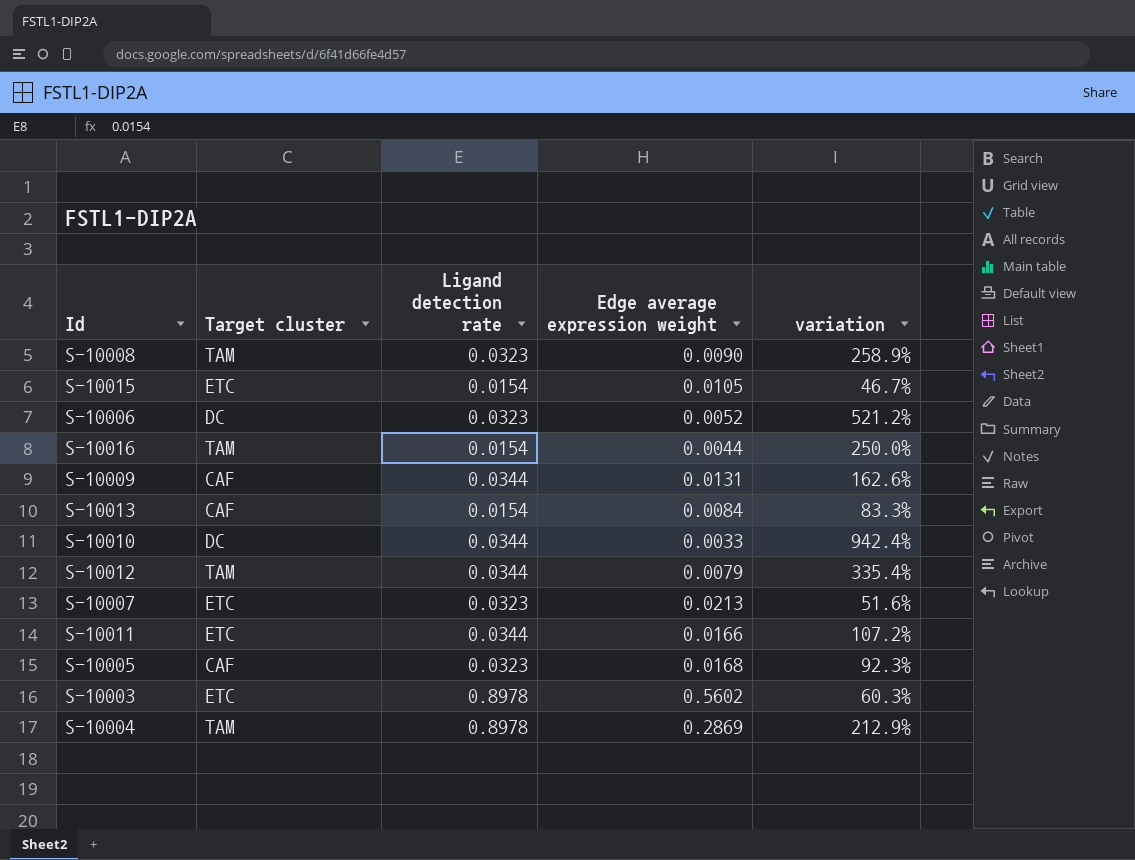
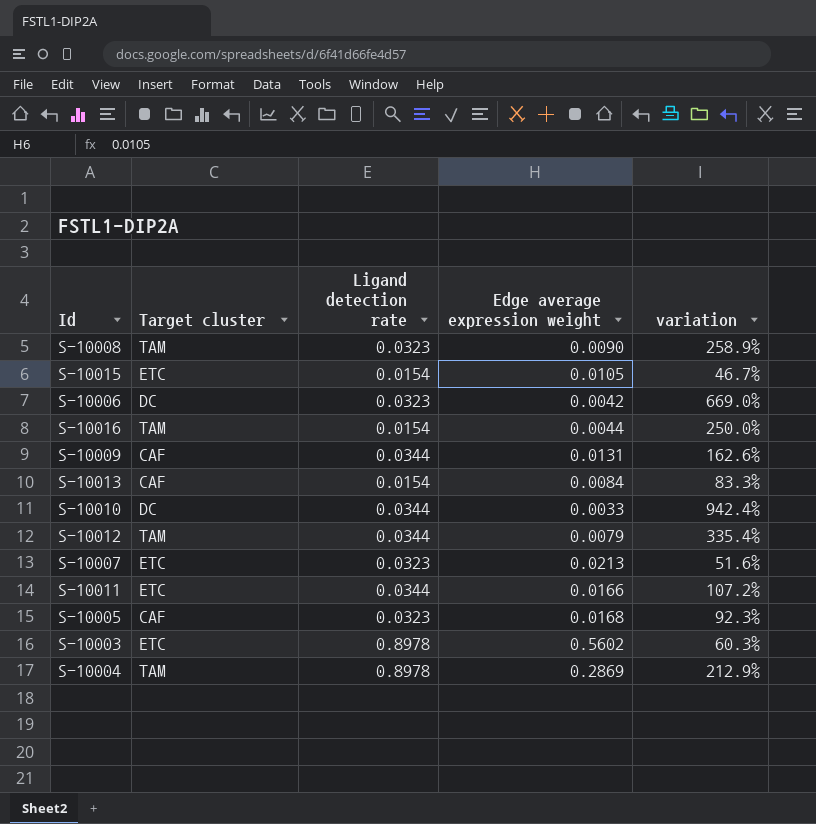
S-10006 | Edge average expression weight: 0.0052 -> 0.0042
S-10006 | variation: 521.2% -> 669.0%

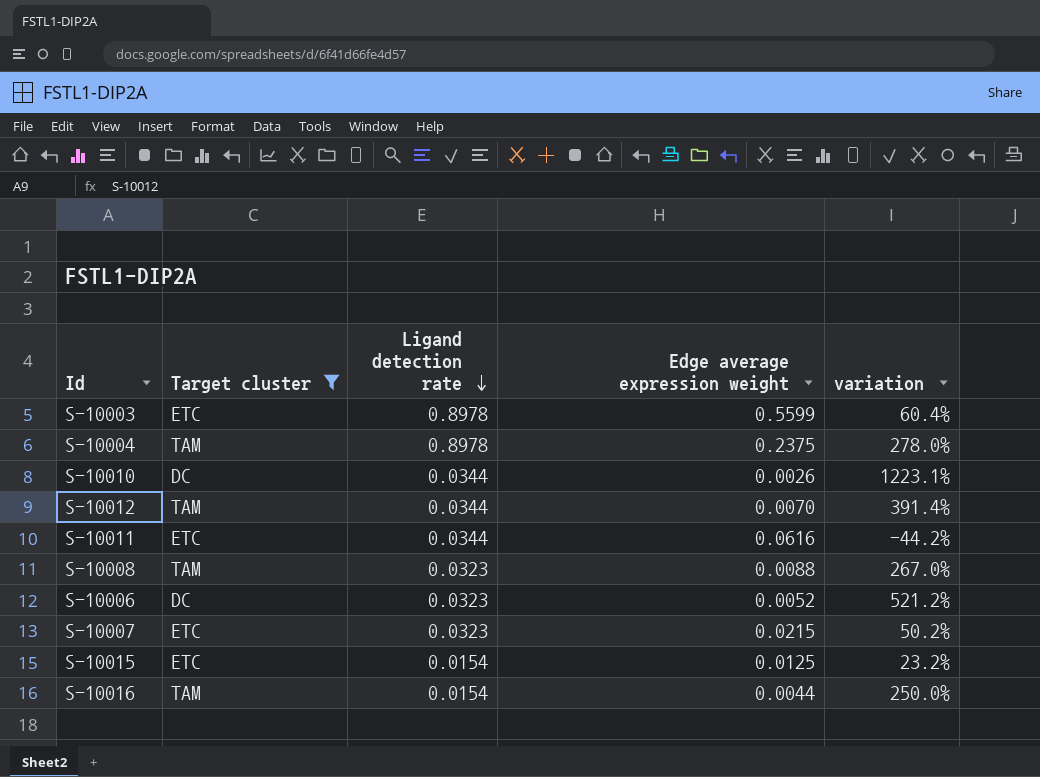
filter: none -> Target cluster != CAF
row order: none -> Ligand detection rate descending
S-10003 | Edge average expression weight: 0.5602 -> 0.5599
S-10003 | variation: 60.3% -> 60.4%
S-10004 | Edge average expression weight: 0.2869 -> 0.2375
S-10004 | variation: 212.9% -> 278.0%
S-10010 | Edge average expression weight: 0.0033 -> 0.0026
S-10010 | variation: 942.4% -> 1223.1%
S-10012 | Edge average expression weight: 0.0079 -> 0.0070
S-10012 | variation: 335.4% -> 391.4%
S-10011 | Edge average expression weight: 0.0166 -> 0.0616
S-10011 | variation: 107.2% -> -44.2%
S-10008 | Edge average expression weight: 0.0090 -> 0.0088
S-10008 | variation: 258.9% -> 267.0%
S-10006 | Edge average expression weight: 0.0042 -> 0.0052
S-10006 | variation: 669.0% -> 521.2%
S-10007 | Edge average expression weight: 0.0213 -> 0.0215
S-10007 | variation: 51.6% -> 50.2%
S-10015 | Edge average expression weight: 0.0105 -> 0.0125
S-10015 | variation: 46.7% -> 23.2%

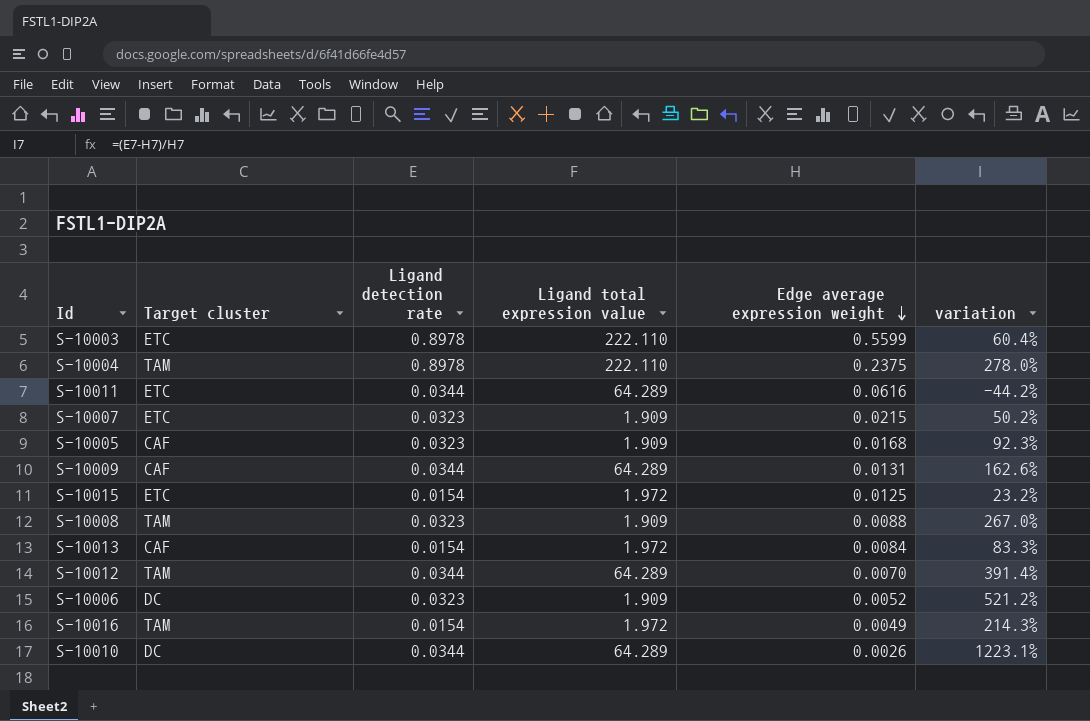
filter: Target cluster != CAF -> none
row order: Ligand detection rate descending -> Edge average expression weight descending
column Ligand total expression value | position: none -> 4
S-10016 | Edge average expression weight: 0.0044 -> 0.0049
S-10016 | variation: 250.0% -> 214.3%

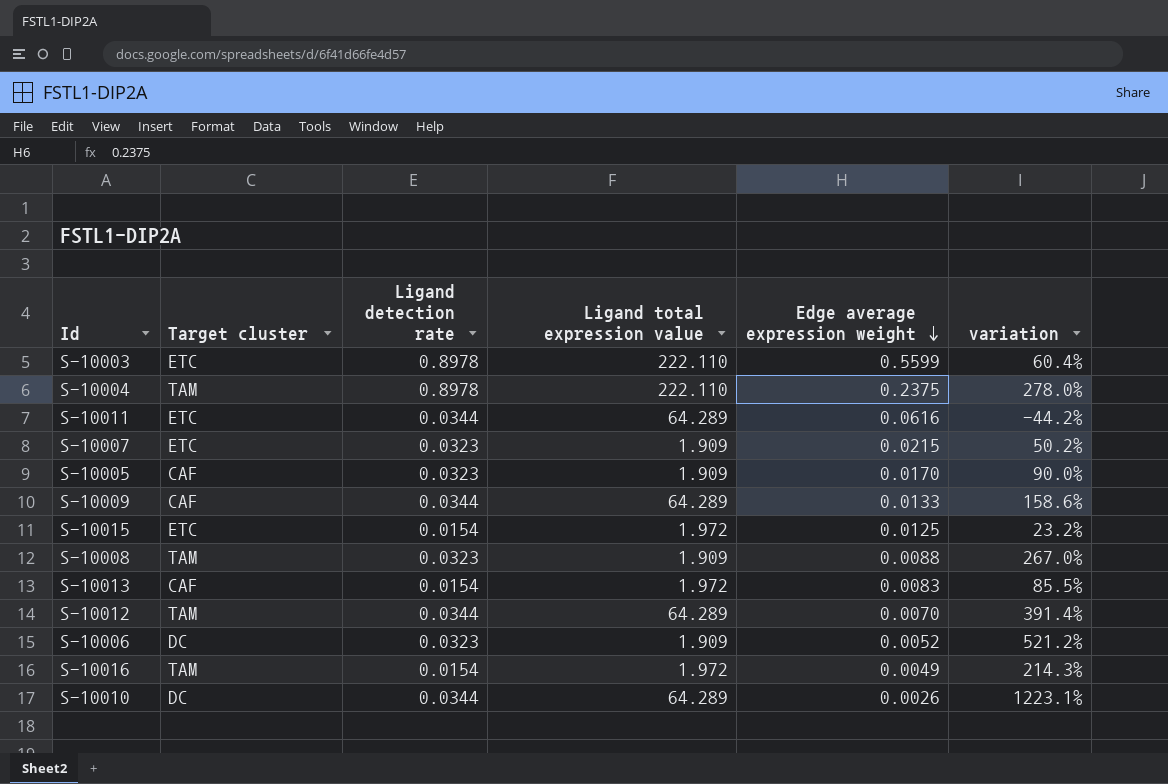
S-10005 | Edge average expression weight: 0.0168 -> 0.0170
S-10005 | variation: 92.3% -> 90.0%
S-10009 | Edge average expression weight: 0.0131 -> 0.0133
S-10009 | variation: 162.6% -> 158.6%
S-10013 | Edge average expression weight: 0.0084 -> 0.0083
S-10013 | variation: 83.3% -> 85.5%

